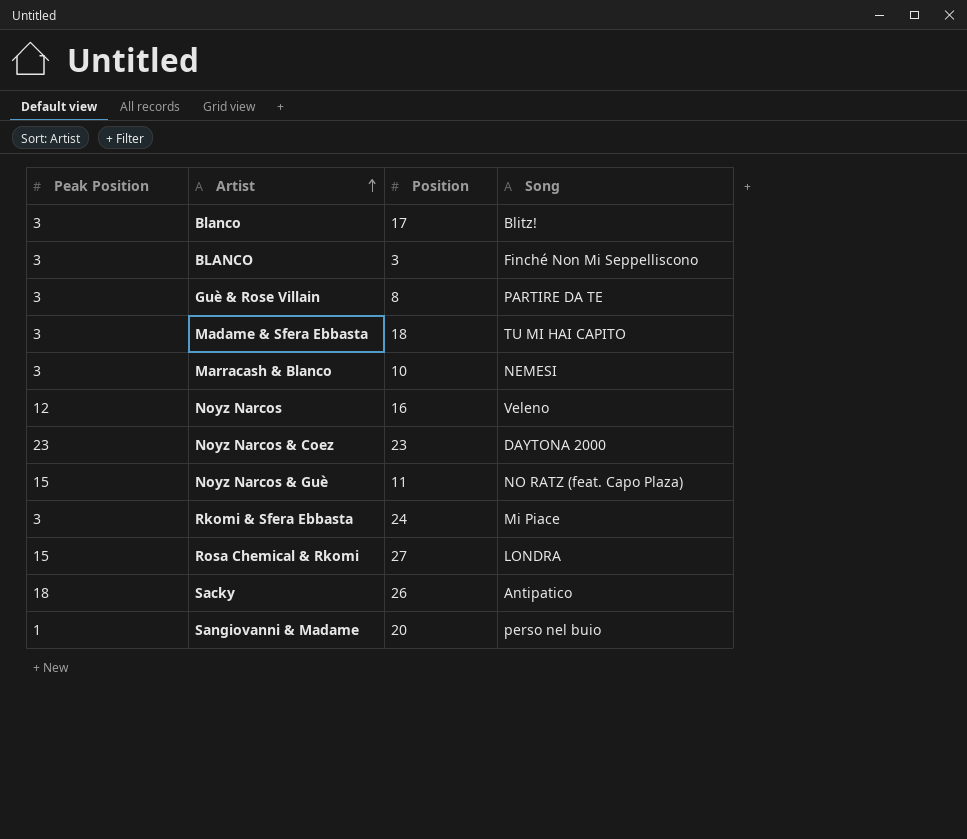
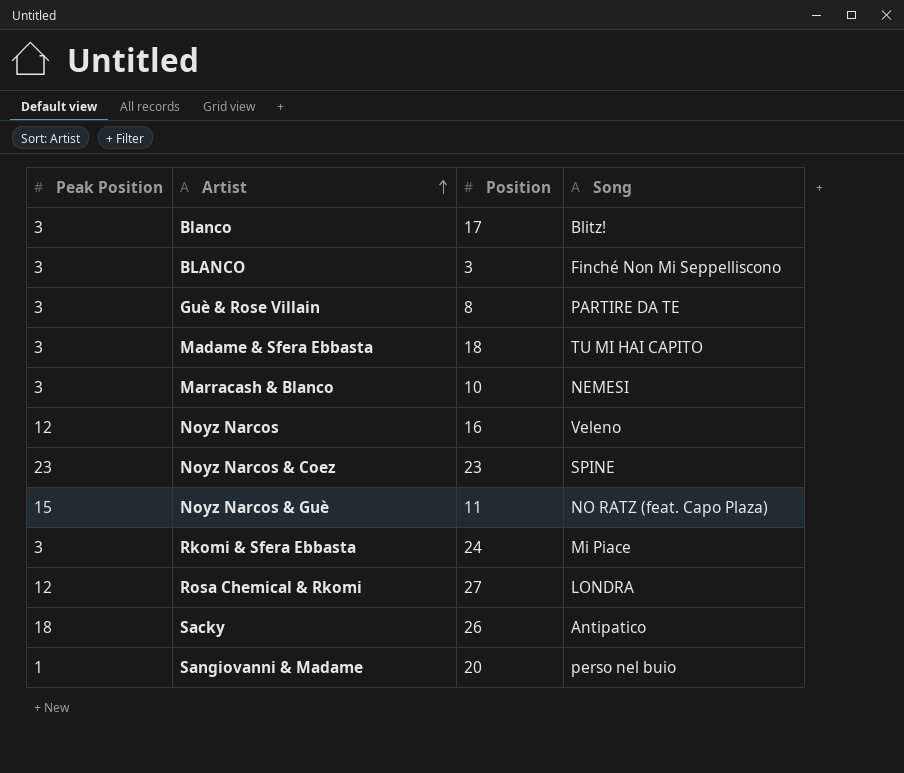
Noyz Narcos & Coez | Song: DAYTONA 2000 -> SPINE
Rosa Chemical & Rkomi | Peak Position: 15 -> 12

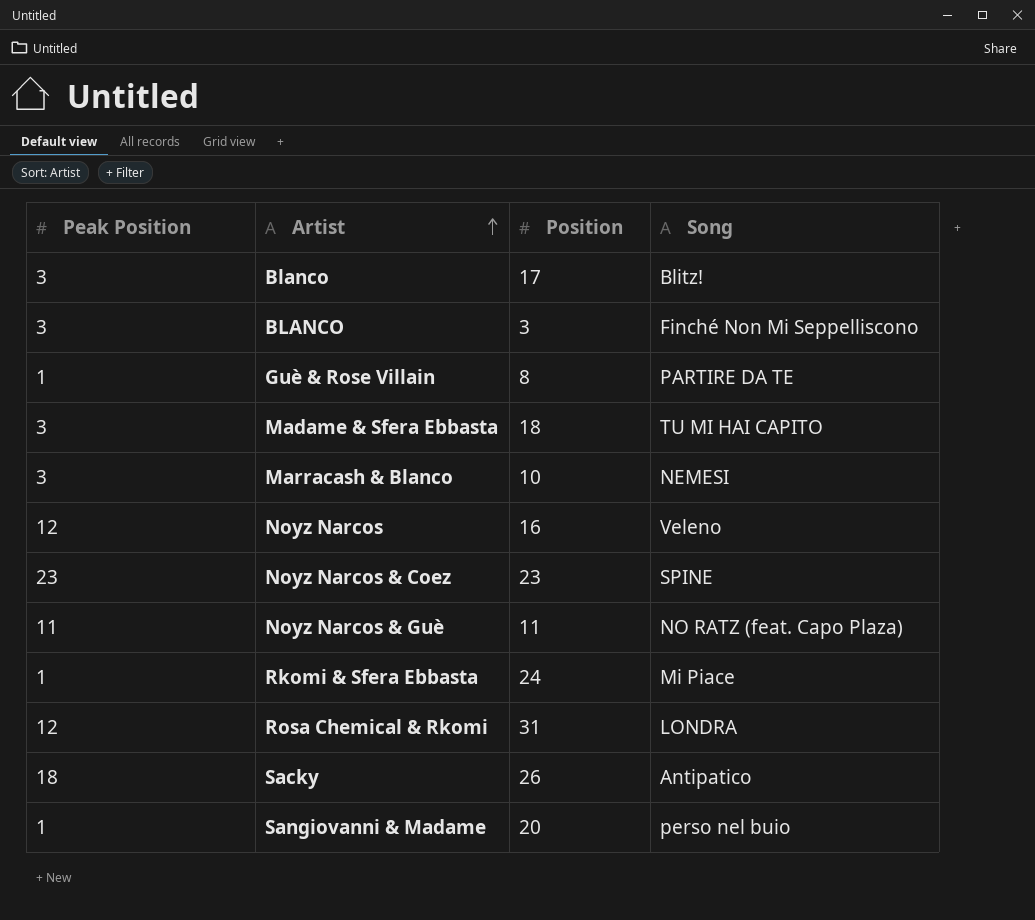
Guè & Rose Villain | Peak Position: 3 -> 1
Noyz Narcos & Guè | Peak Position: 15 -> 11
Rkomi & Sfera Ebbasta | Peak Position: 3 -> 1
Rosa Chemical & Rkomi | Position: 27 -> 31

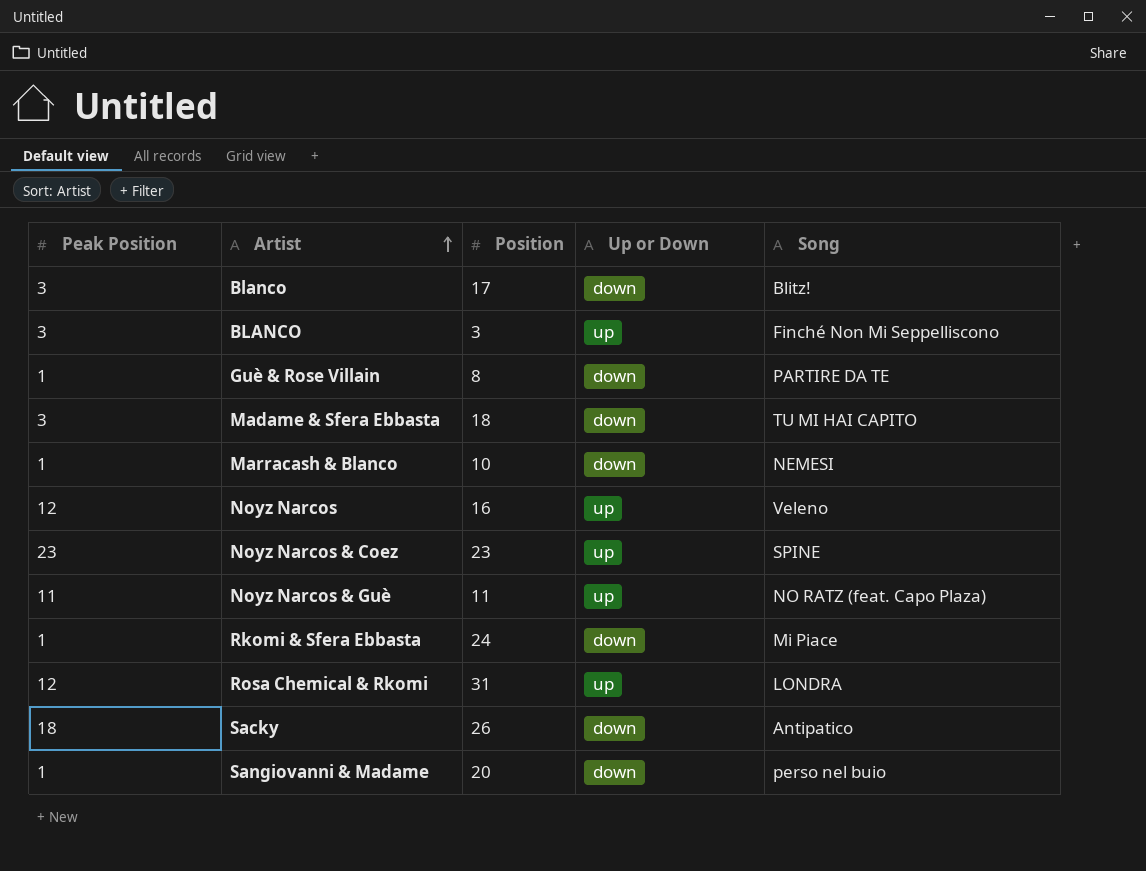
column Up or Down | position: none -> 4
Marracash & Blanco | Peak Position: 3 -> 1

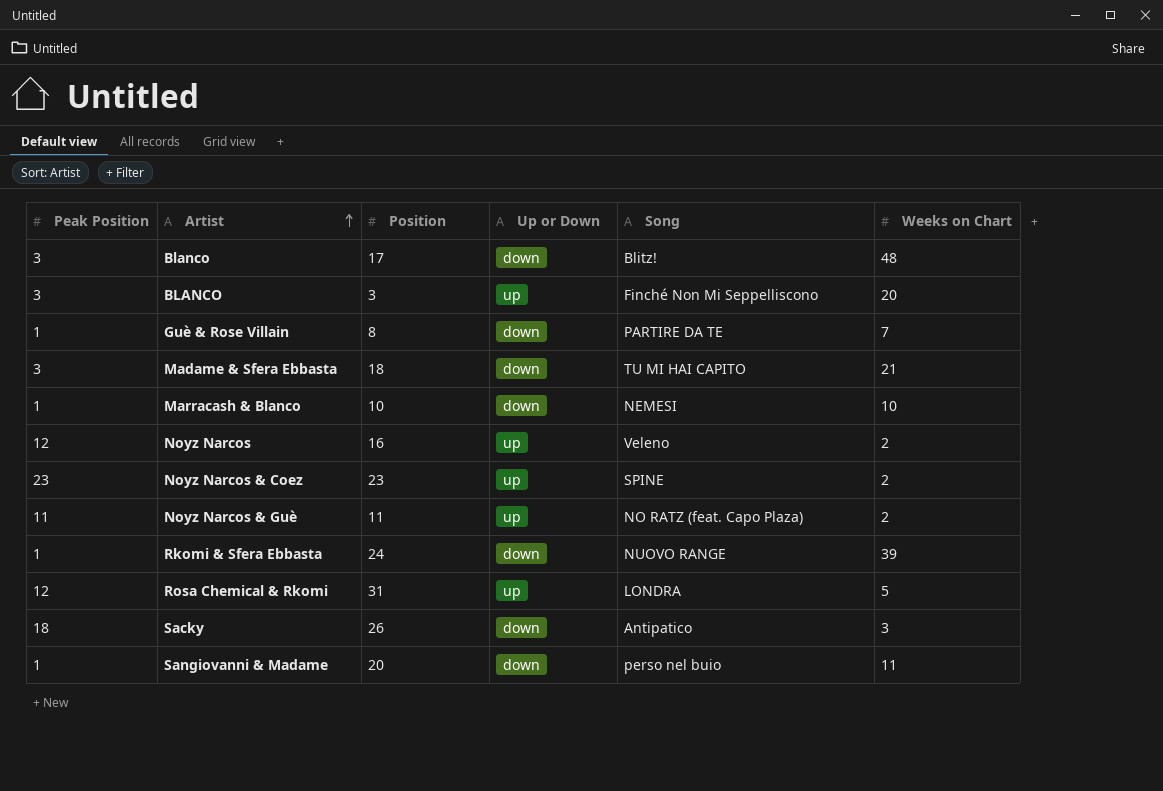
column Weeks on Chart | position: none -> 6
Rkomi & Sfera Ebbasta | Song: Mi Piace -> NUOVO RANGE

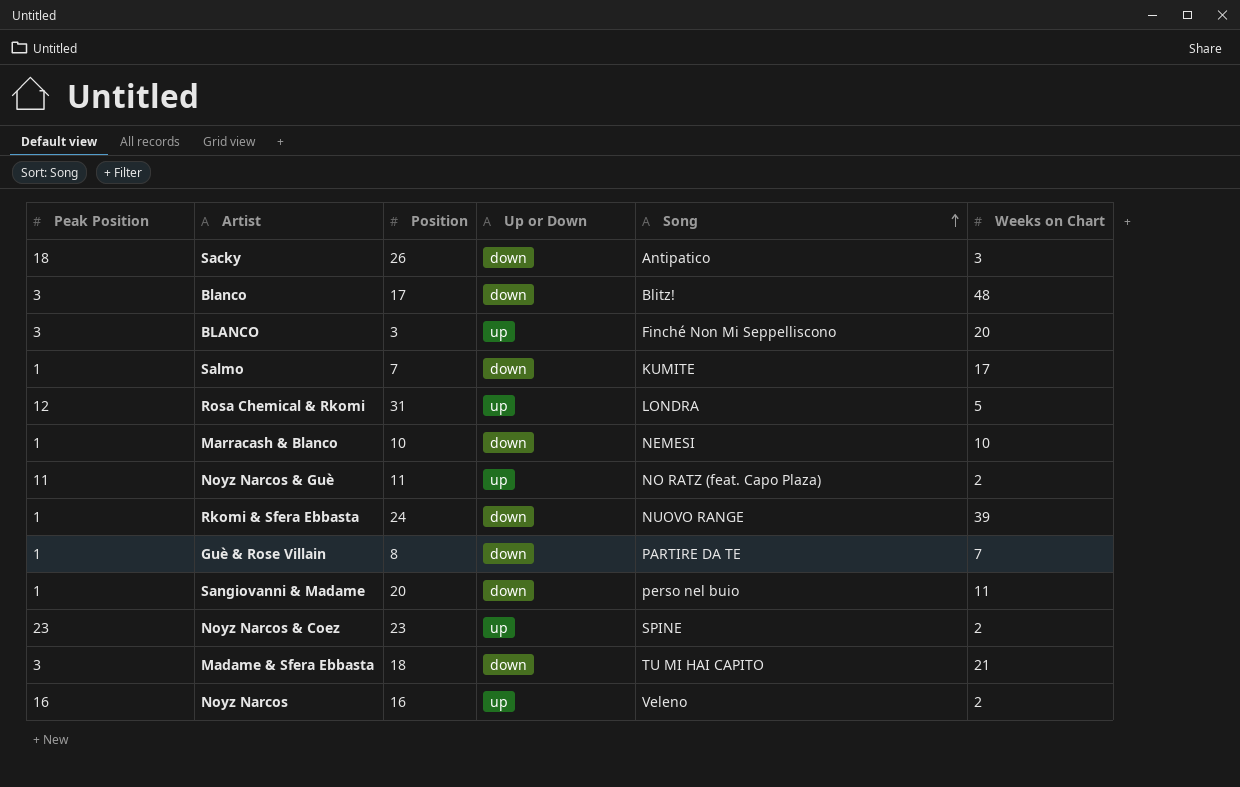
row order: Artist ascending -> Song ascending
row Salmo: none -> 1 | 7 | down | KUMITE | 17
Noyz Narcos | Peak Position: 12 -> 16

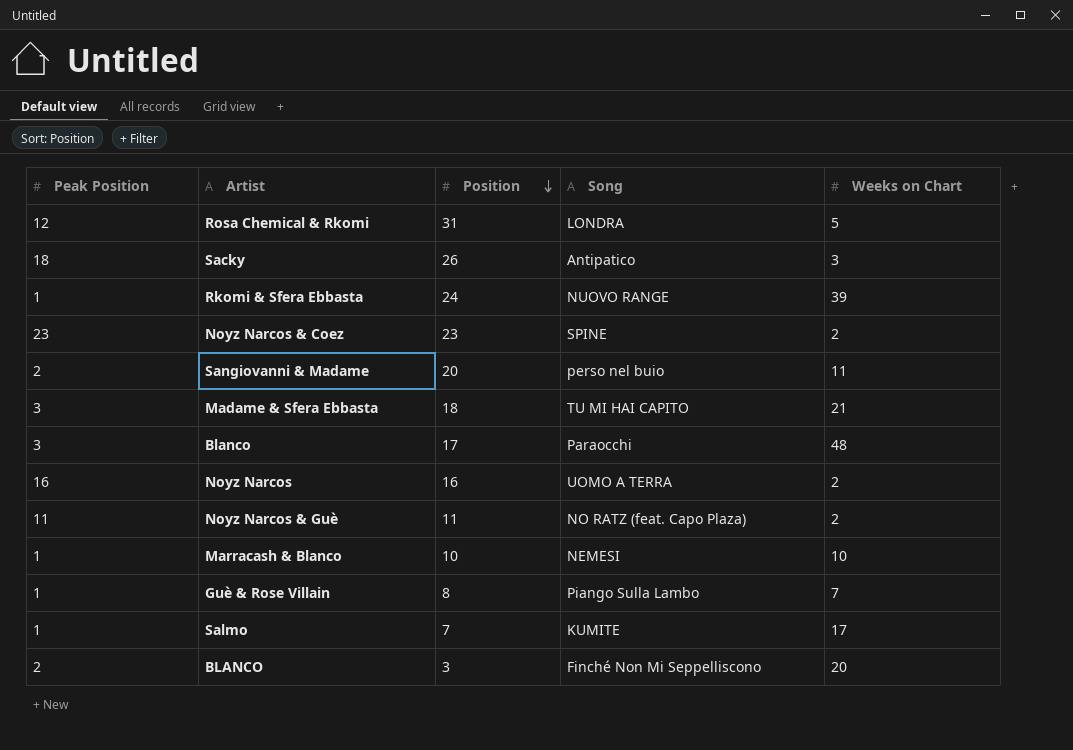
row order: Song ascending -> Position descending
column Up or Down | position: 4 -> none
Sangiovanni & Madame | Peak Position: 1 -> 2
Blanco | Song: Blitz! -> Paraocchi
Noyz Narcos | Song: Veleno -> UOMO A TERRA
Guè & Rose Villain | Song: PARTIRE DA TE -> Piango Sulla Lambo
BLANCO | Peak Position: 3 -> 2

